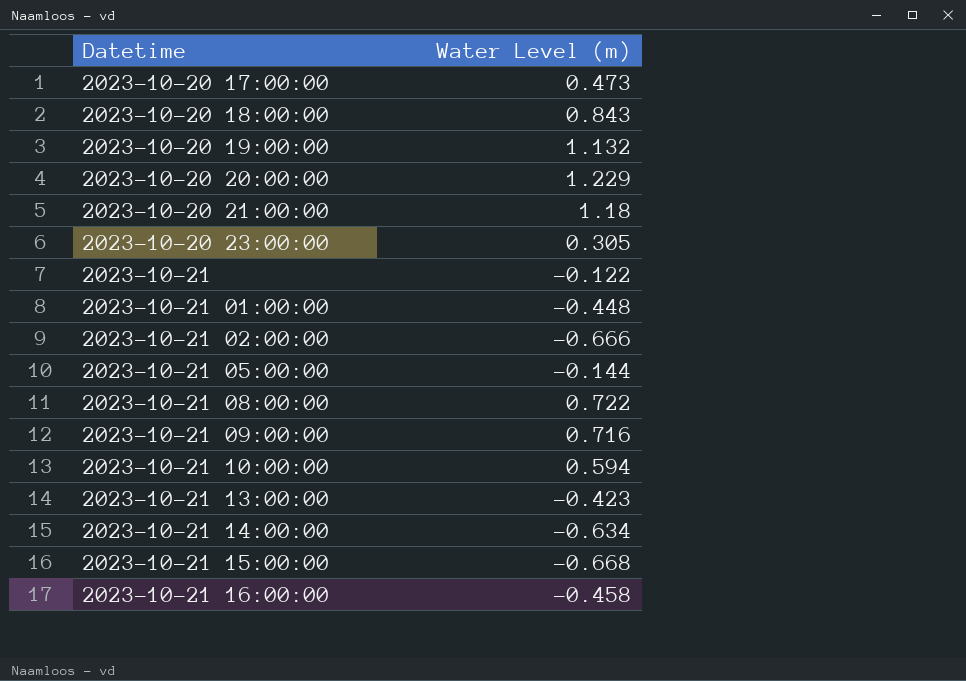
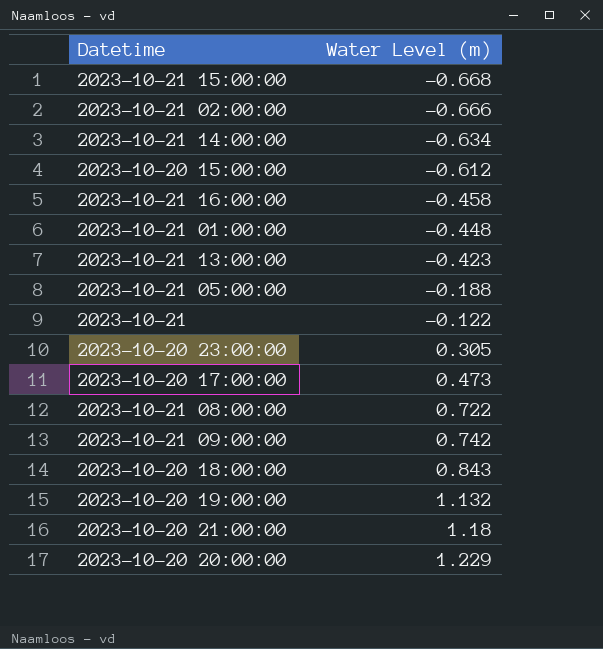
row order: Datetime ascending -> Water Level (m) ascending
row 2023-10-21 10:00:00: 0.594 -> none
row 2023-10-20 15:00:00: none -> -0.612
2023-10-21 05:00:00 | Water Level (m): -0.144 -> -0.188
2023-10-21 09:00:00 | Water Level (m): 0.716 -> 0.742

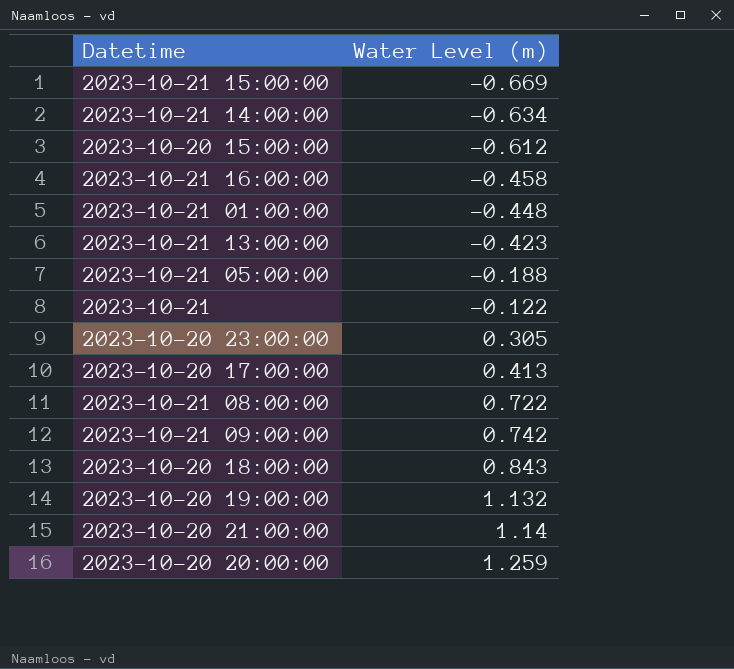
row 2023-10-21 02:00:00: -0.666 -> none
2023-10-21 15:00:00 | Water Level (m): -0.668 -> -0.669
2023-10-20 17:00:00 | Water Level (m): 0.473 -> 0.413
2023-10-20 21:00:00 | Water Level (m): 1.18 -> 1.14
2023-10-20 20:00:00 | Water Level (m): 1.229 -> 1.259

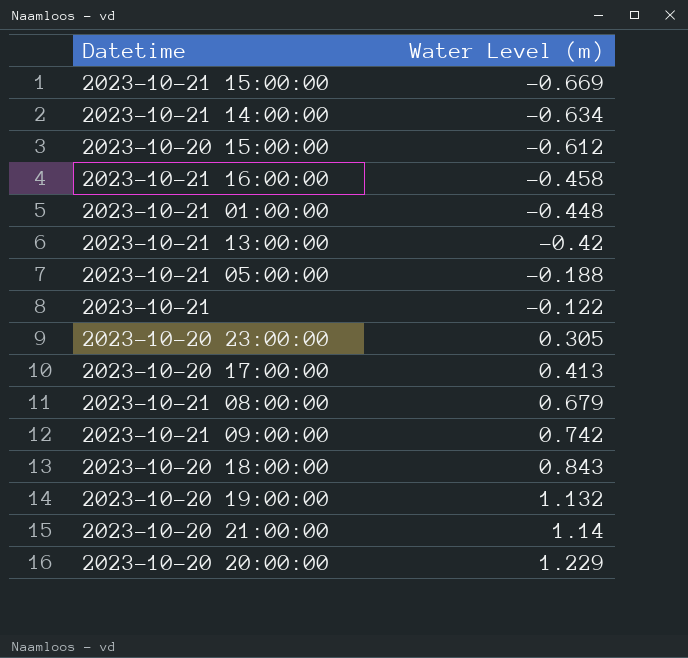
2023-10-21 13:00:00 | Water Level (m): -0.423 -> -0.42
2023-10-21 08:00:00 | Water Level (m): 0.722 -> 0.679
2023-10-20 20:00:00 | Water Level (m): 1.259 -> 1.229

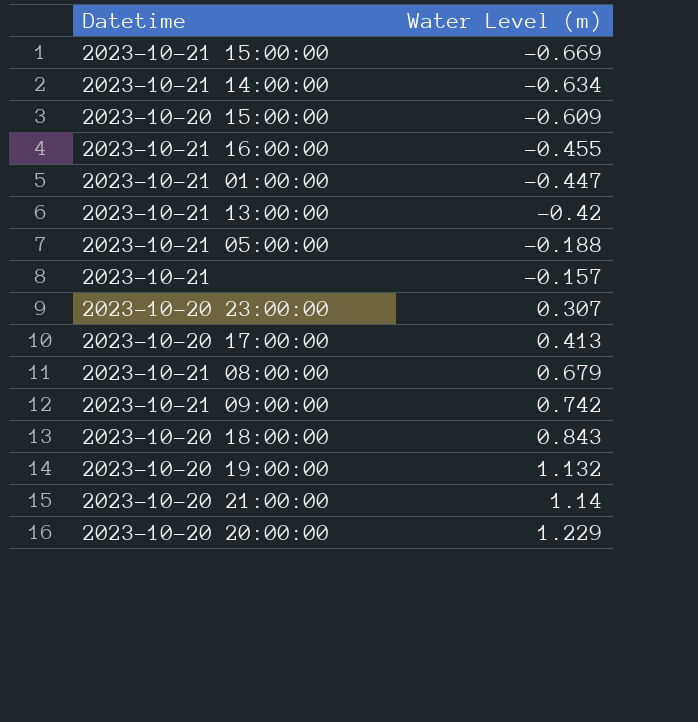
2023-10-20 15:00:00 | Water Level (m): -0.612 -> -0.609
2023-10-21 16:00:00 | Water Level (m): -0.458 -> -0.455
2023-10-21 01:00:00 | Water Level (m): -0.448 -> -0.447
2023-10-21 | Water Level (m): -0.122 -> -0.157
2023-10-20 23:00:00 | Water Level (m): 0.305 -> 0.307

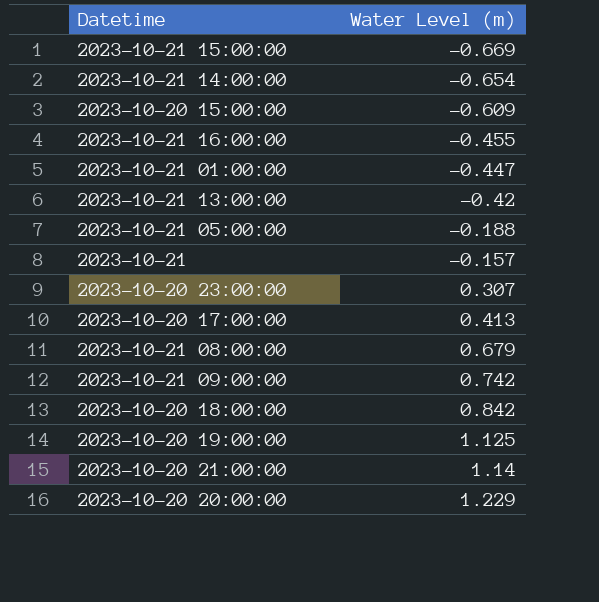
2023-10-21 14:00:00 | Water Level (m): -0.634 -> -0.654
2023-10-20 18:00:00 | Water Level (m): 0.843 -> 0.842
2023-10-20 19:00:00 | Water Level (m): 1.132 -> 1.125

